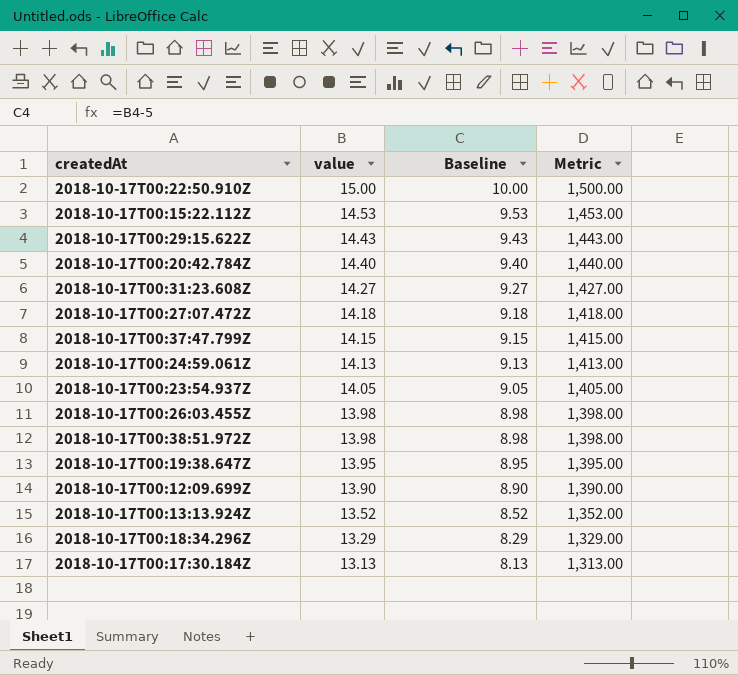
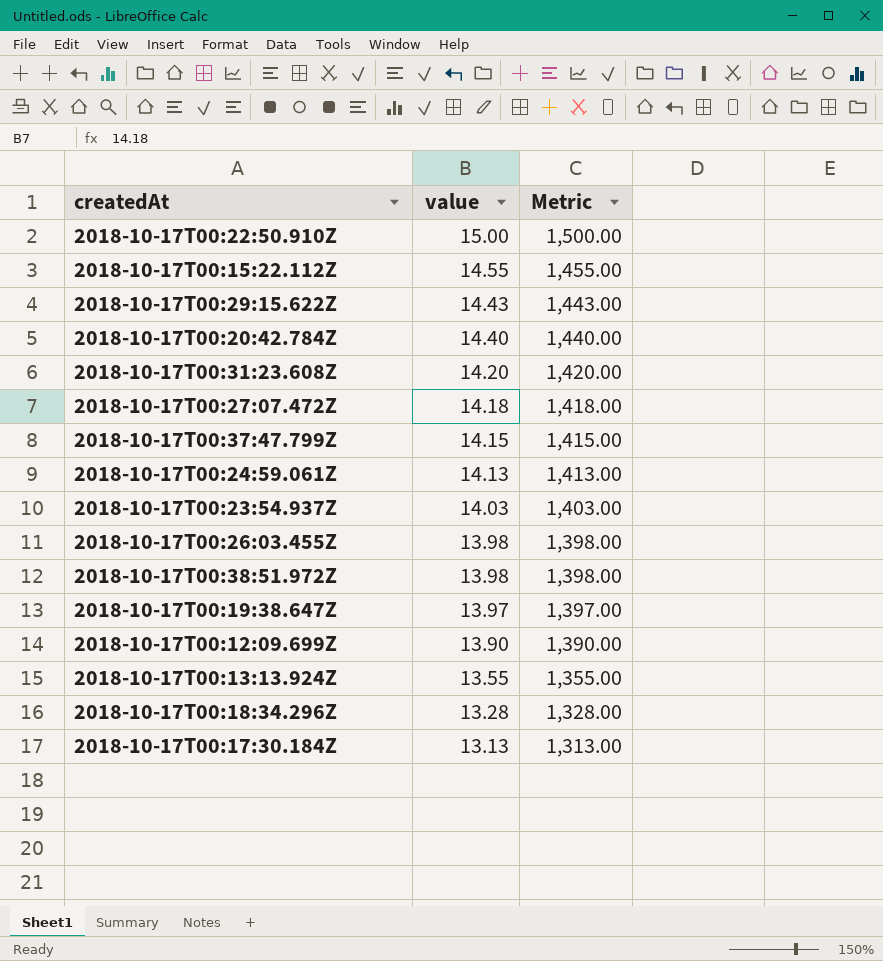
column Baseline | formula: [value] - 5 -> none
2018-10-17T00:15:22.112Z | value: 14.53 -> 14.55
2018-10-17T00:15:22.112Z | Metric: 1,453.00 -> 1,455.00
2018-10-17T00:31:23.608Z | value: 14.27 -> 14.20
2018-10-17T00:31:23.608Z | Metric: 1,427.00 -> 1,420.00
2018-10-17T00:23:54.937Z | value: 14.05 -> 14.03
2018-10-17T00:23:54.937Z | Metric: 1,405.00 -> 1,403.00
2018-10-17T00:19:38.647Z | value: 13.95 -> 13.97
2018-10-17T00:19:38.647Z | Metric: 1,395.00 -> 1,397.00
2018-10-17T00:13:13.924Z | value: 13.52 -> 13.55
2018-10-17T00:13:13.924Z | Metric: 1,352.00 -> 1,355.00
2018-10-17T00:18:34.296Z | value: 13.29 -> 13.28
2018-10-17T00:18:34.296Z | Metric: 1,329.00 -> 1,328.00

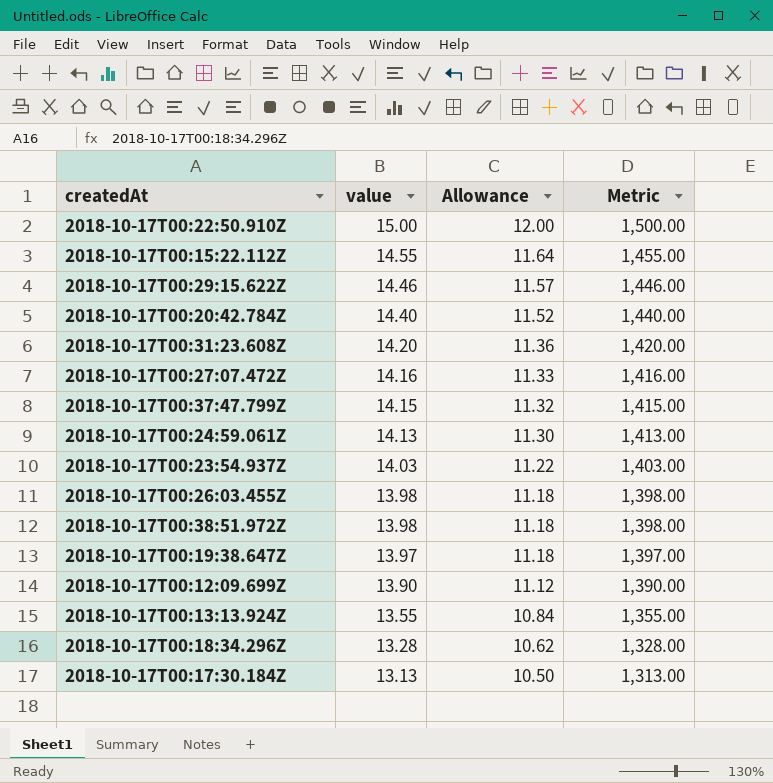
column Allowance | formula: none -> [value] * 0.8
2018-10-17T00:29:15.622Z | value: 14.43 -> 14.46
2018-10-17T00:29:15.622Z | Metric: 1,443.00 -> 1,446.00
2018-10-17T00:27:07.472Z | value: 14.18 -> 14.16
2018-10-17T00:27:07.472Z | Metric: 1,418.00 -> 1,416.00

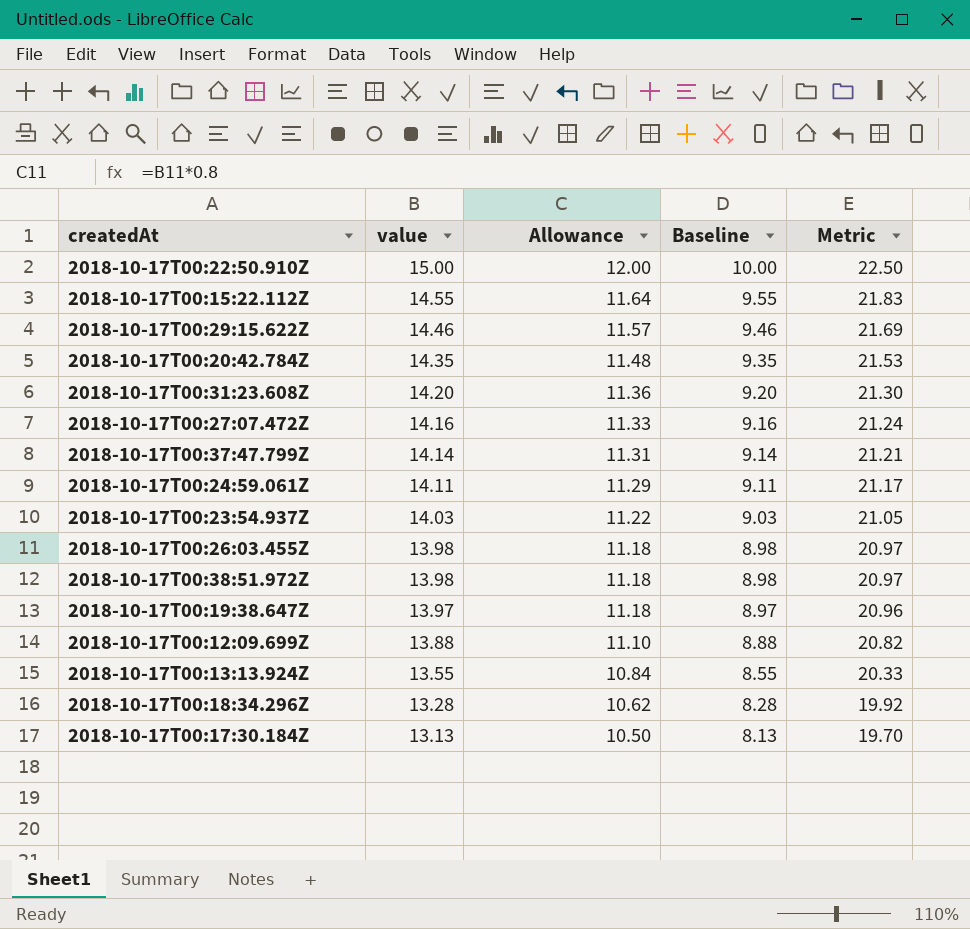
column Baseline | formula: none -> [value] - 5
column Metric | formula: [value] * 100 -> [value] * 1.5
2018-10-17T00:20:42.784Z | value: 14.40 -> 14.35
2018-10-17T00:20:42.784Z | Allowance: 11.52 -> 11.48
2018-10-17T00:37:47.799Z | value: 14.15 -> 14.14
2018-10-17T00:37:47.799Z | Allowance: 11.32 -> 11.31
2018-10-17T00:24:59.061Z | value: 14.13 -> 14.11
2018-10-17T00:24:59.061Z | Allowance: 11.30 -> 11.29
2018-10-17T00:12:09.699Z | value: 13.90 -> 13.88
2018-10-17T00:12:09.699Z | Allowance: 11.12 -> 11.10

